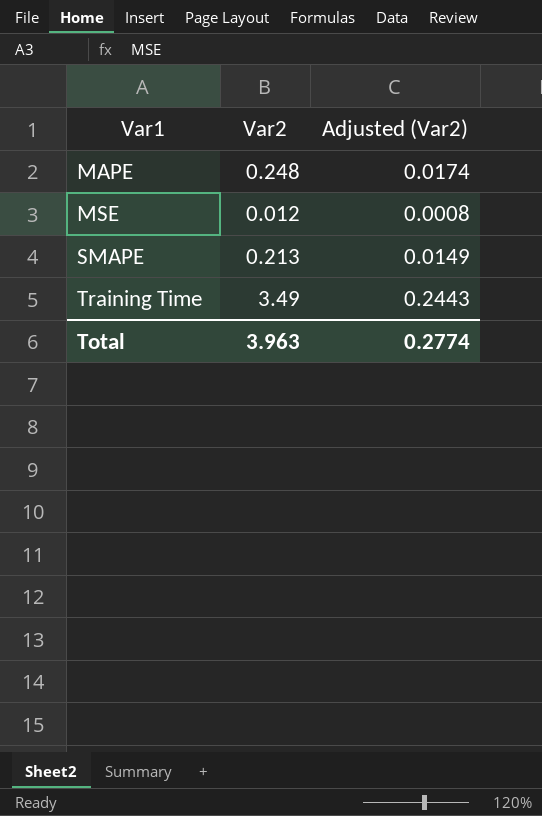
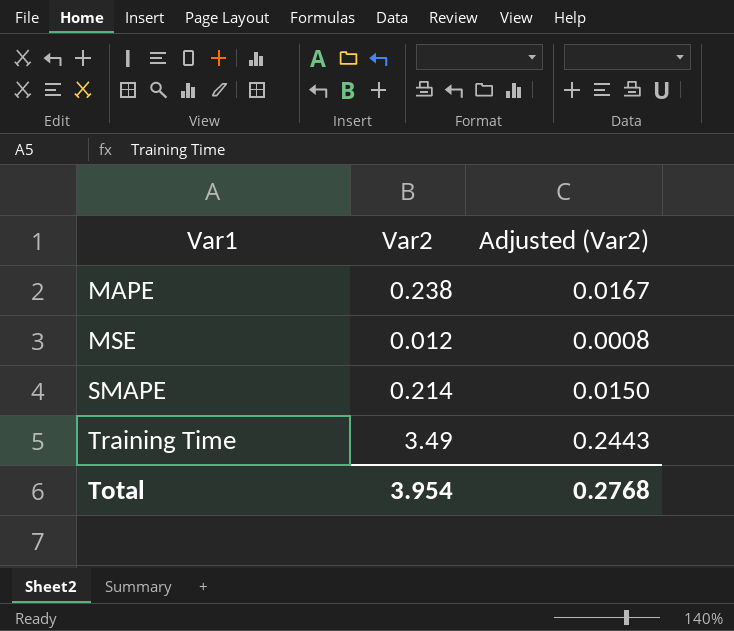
MAPE | Var2: 0.248 -> 0.238
MAPE | Adjusted (Var2): 0.0174 -> 0.0167
SMAPE | Var2: 0.213 -> 0.214
SMAPE | Adjusted (Var2): 0.0149 -> 0.0150
Total | Var2: 3.963 -> 3.954
Total | Adjusted (Var2): 0.2774 -> 0.2768

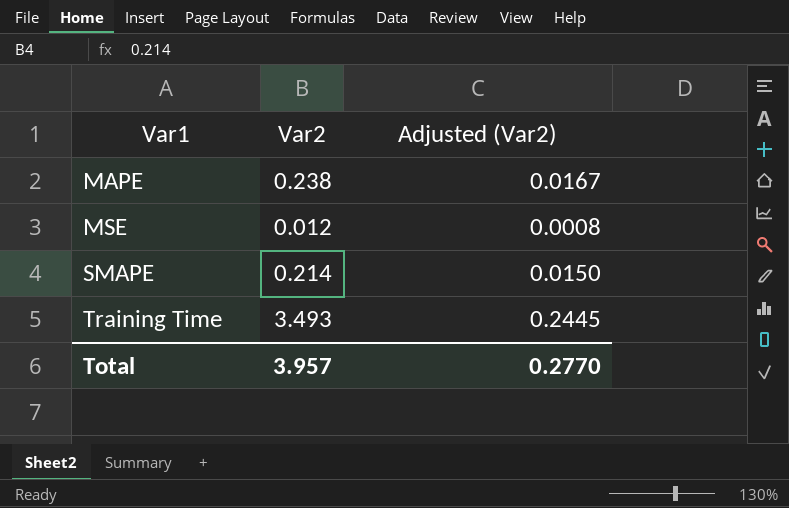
Training Time | Var2: 3.49 -> 3.493
Training Time | Adjusted (Var2): 0.2443 -> 0.2445
Total | Var2: 3.954 -> 3.957
Total | Adjusted (Var2): 0.2768 -> 0.2770

